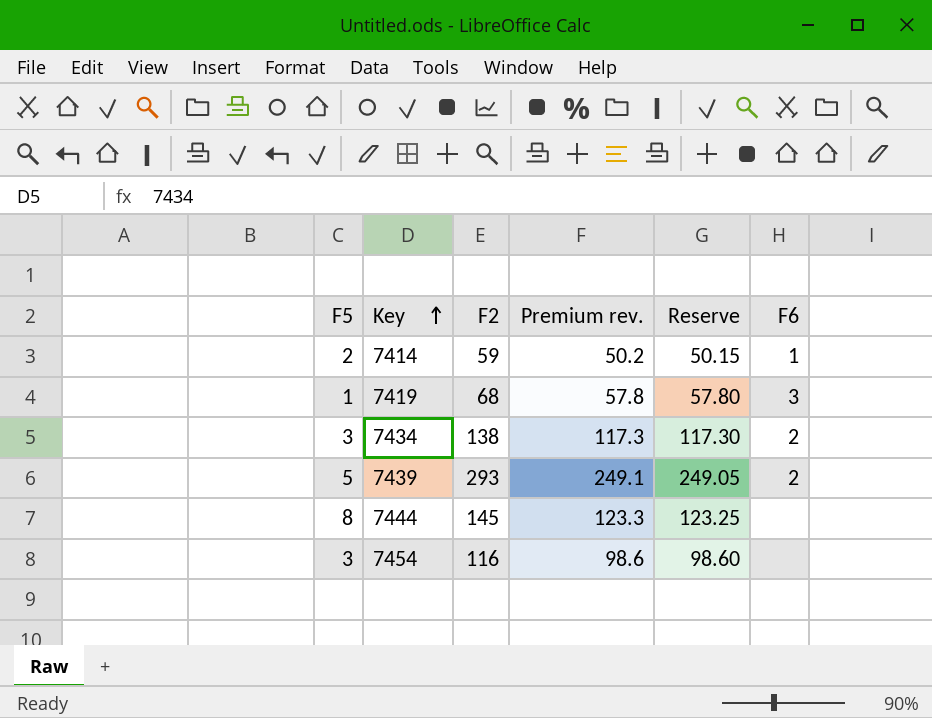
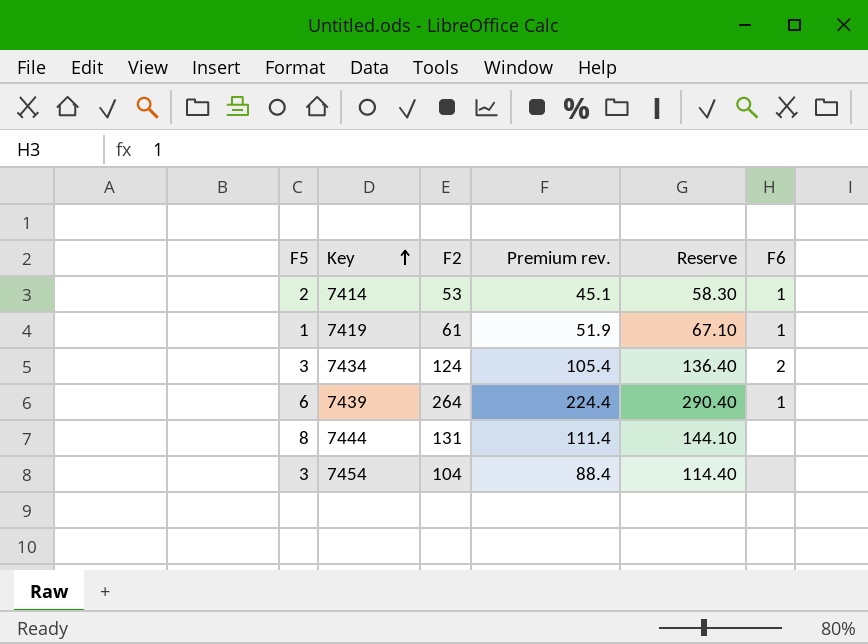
column Reserve | formula: [F2] * 0.85 -> [F2] * 1.1
7414 | F2: 59 -> 53
7414 | Premium rev.: 50.2 -> 45.1
7419 | F2: 68 -> 61
7419 | Premium rev.: 57.8 -> 51.9
7419 | F6: 3 -> 1
7434 | F2: 138 -> 124
7434 | Premium rev.: 117.3 -> 105.4
7439 | F5: 5 -> 6
7439 | F2: 293 -> 264
7439 | Premium rev.: 249.1 -> 224.4
7439 | F6: 2 -> 1
7444 | F2: 145 -> 131
7444 | Premium rev.: 123.3 -> 111.4
7454 | F2: 116 -> 104
7454 | Premium rev.: 98.6 -> 88.4

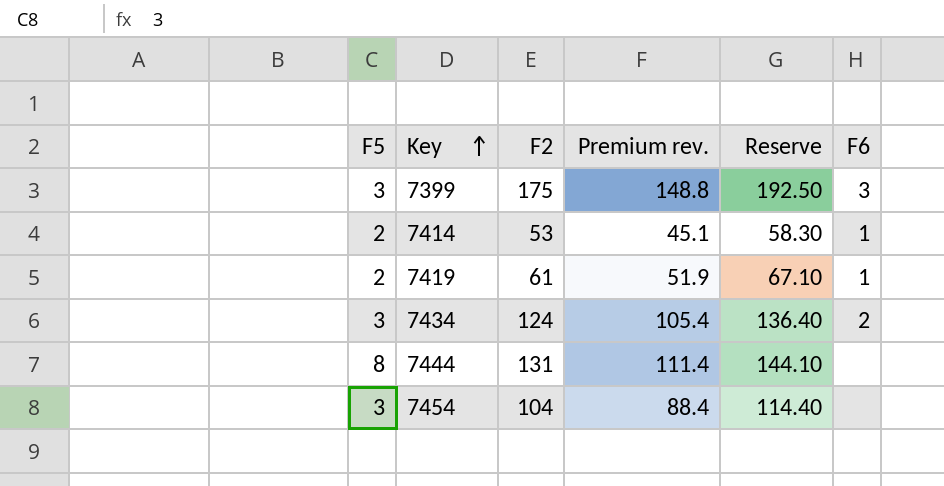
row 7439: 6 | 264 | 224.4 | 290.40 | 1 -> none
row 7399: none -> 3 | 175 | 148.8 | 192.50 | 3
7419 | F5: 1 -> 2

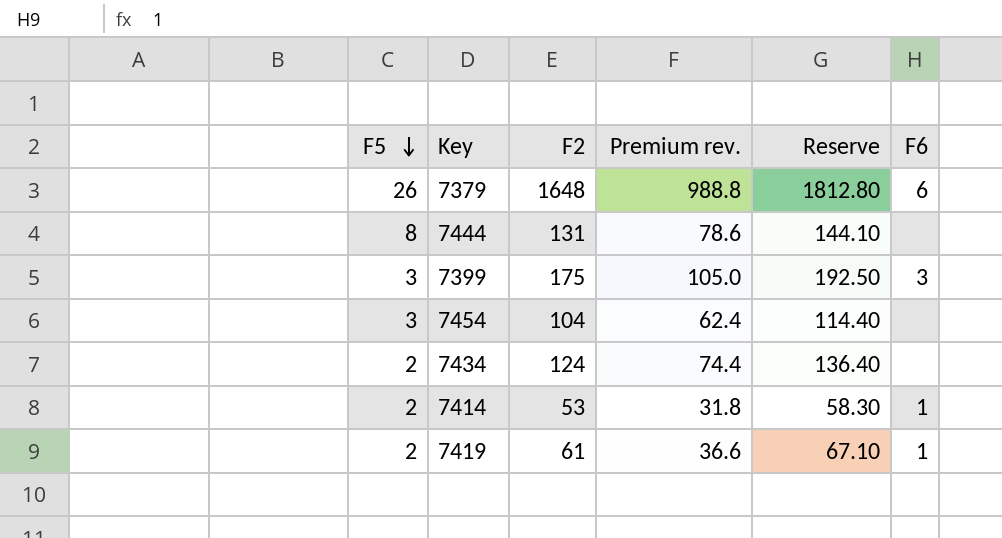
row order: Key ascending -> F5 descending
column Premium rev. | formula: [F2] * 0.85 -> [F2] * 0.6
row 7379: none -> 26 | 1648 | 988.8 | 1812.80 | 6
7434 | F5: 3 -> 2
7434 | F6: 2 -> none

